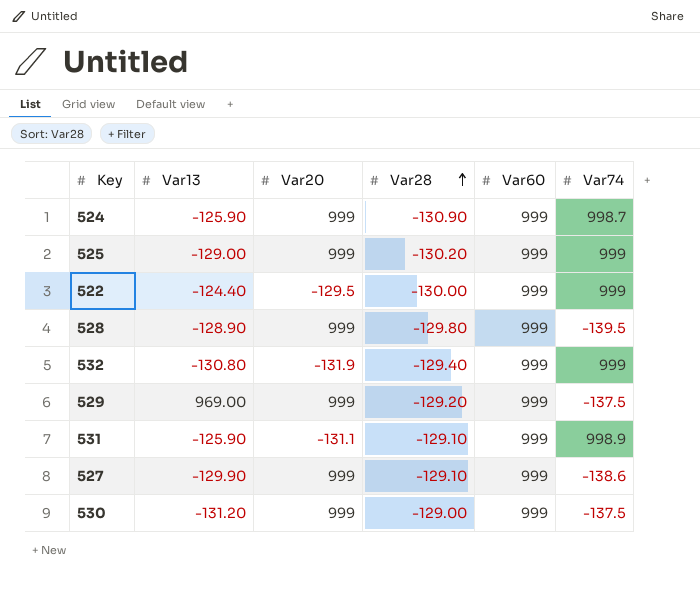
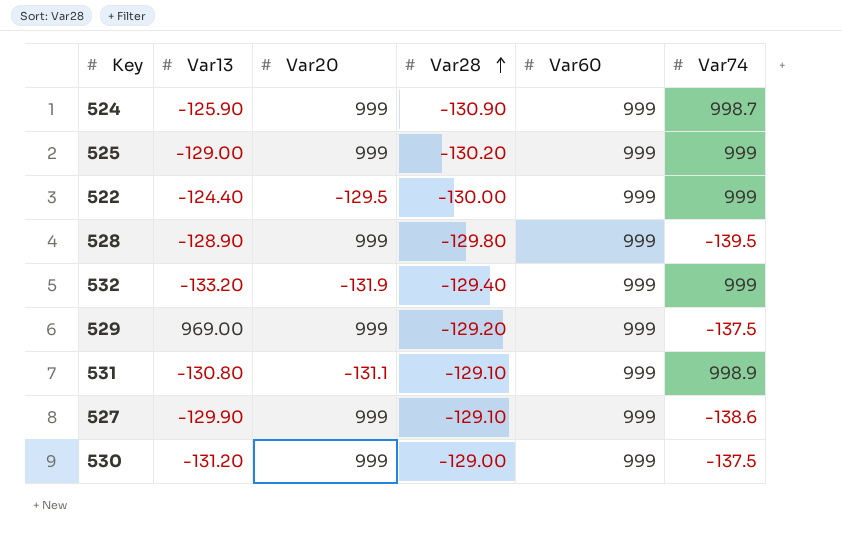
532 | Var13: -130.80 -> -133.20
531 | Var13: -125.90 -> -130.80

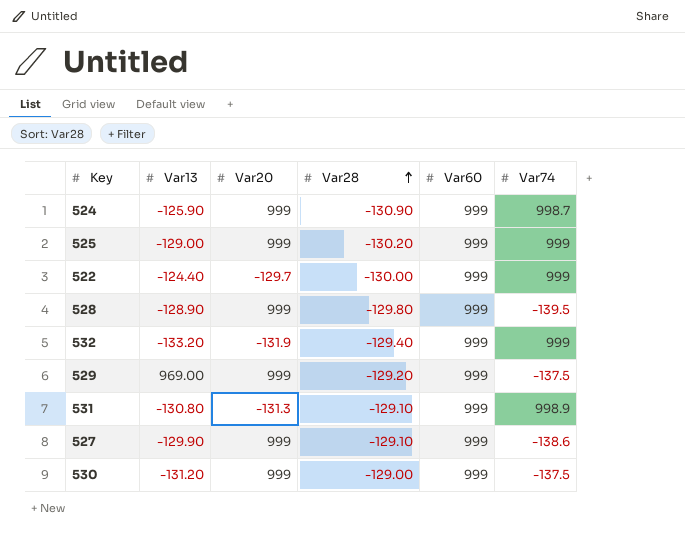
522 | Var20: -129.5 -> -129.7
531 | Var20: -131.1 -> -131.3

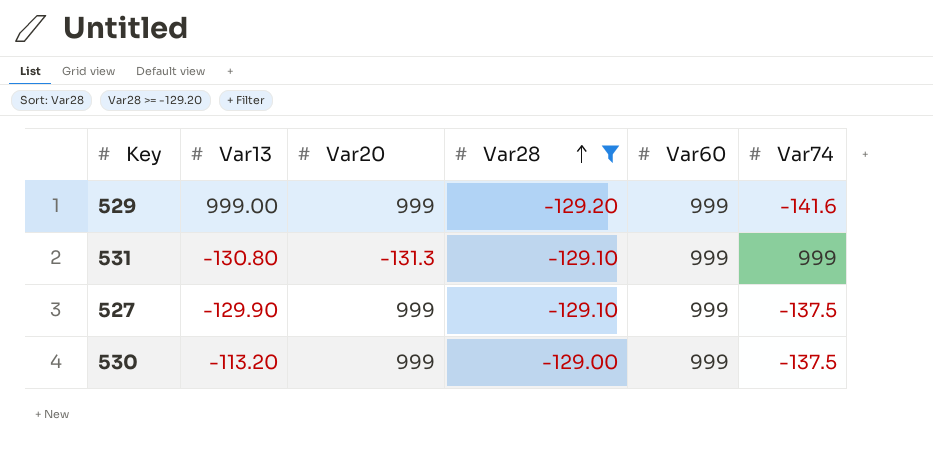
filter: none -> Var28 >= -129.20
529 | Var13: 969.00 -> 999.00
529 | Var74: -137.5 -> -141.6
531 | Var74: 998.9 -> 999
527 | Var74: -138.6 -> -137.5
530 | Var13: -131.20 -> -113.20

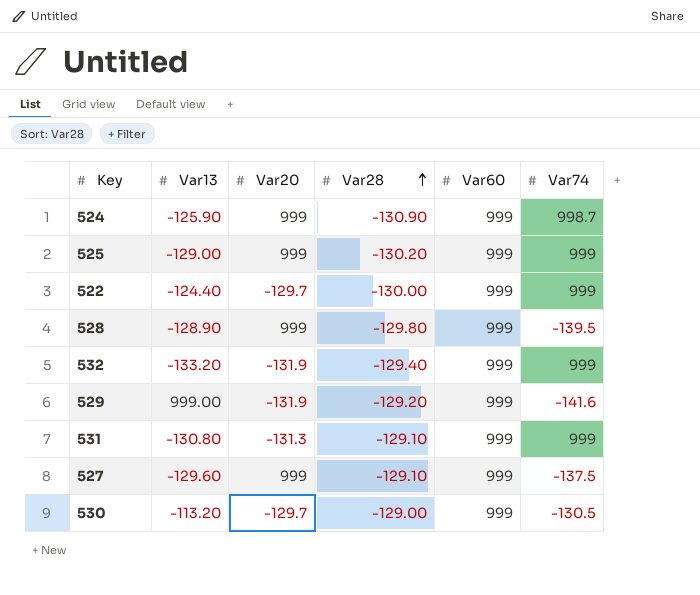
filter: Var28 >= -129.20 -> none
529 | Var20: 999 -> -131.9
527 | Var13: -129.90 -> -129.60
530 | Var20: 999 -> -129.7
530 | Var74: -137.5 -> -130.5

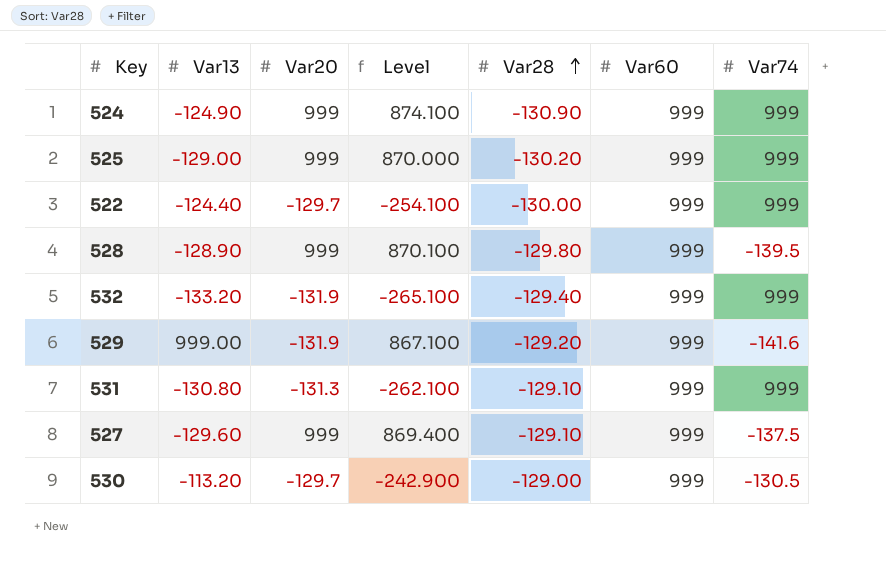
column Level | formula: none -> [Var13] + [Var20]
524 | Var13: -125.90 -> -124.90
524 | Var74: 998.7 -> 999

